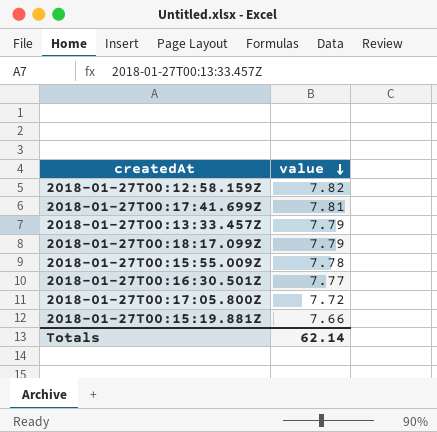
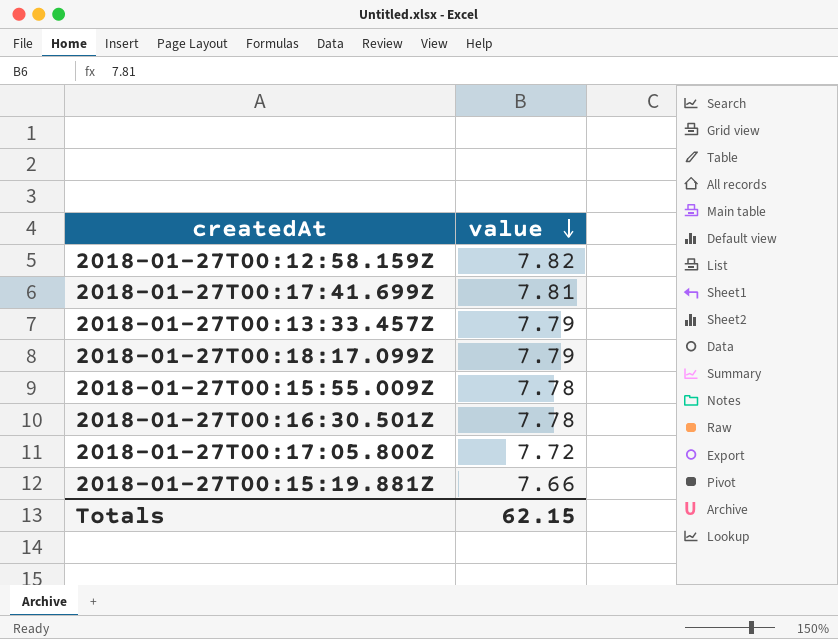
2018-01-27T00:16:30.501Z | value: 7.77 -> 7.78
Totals | value: 62.14 -> 62.15

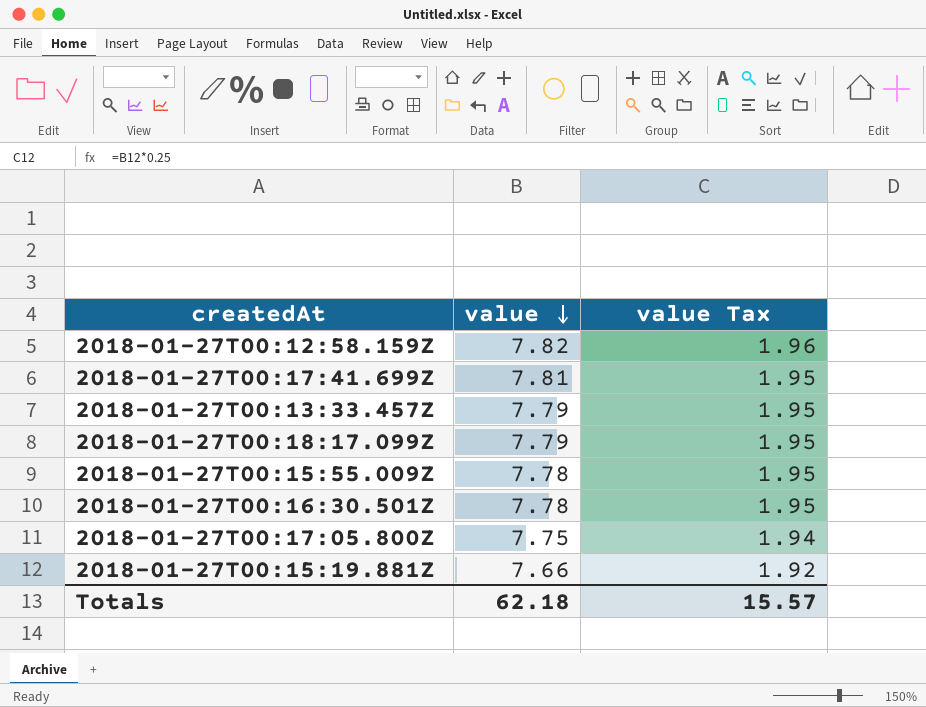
column value Tax | formula: none -> [value] * 0.25
2018-01-27T00:17:05.800Z | value: 7.72 -> 7.75
Totals | value: 62.15 -> 62.18

